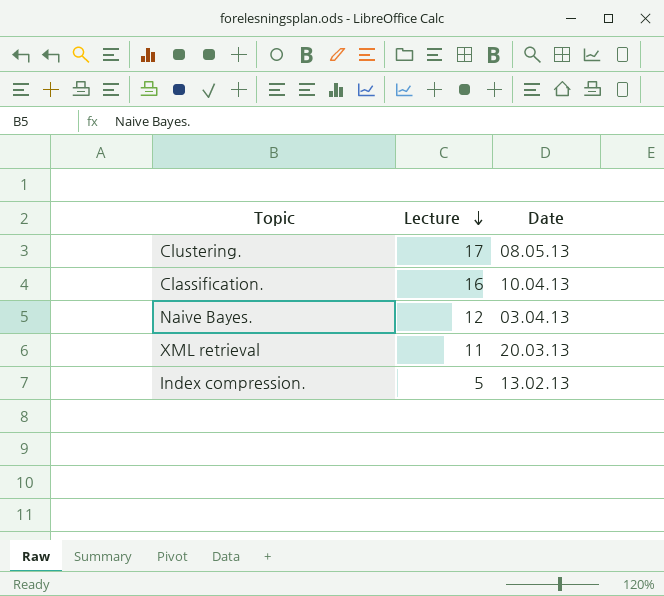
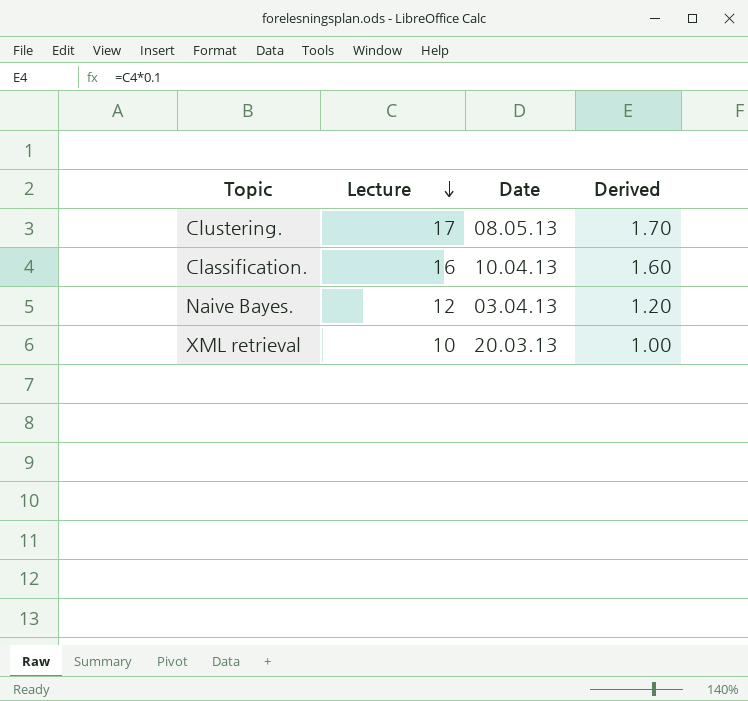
column Derived | formula: none -> [Lecture] * 0.1
row Index compression.: 5 | 13.02.13 -> none
XML retrieval | Lecture: 11 -> 10

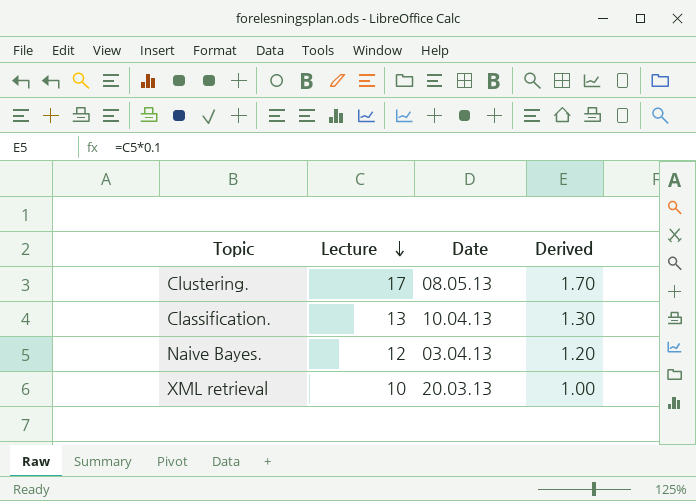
Classification. | Lecture: 16 -> 13
Classification. | Derived: 1.60 -> 1.30

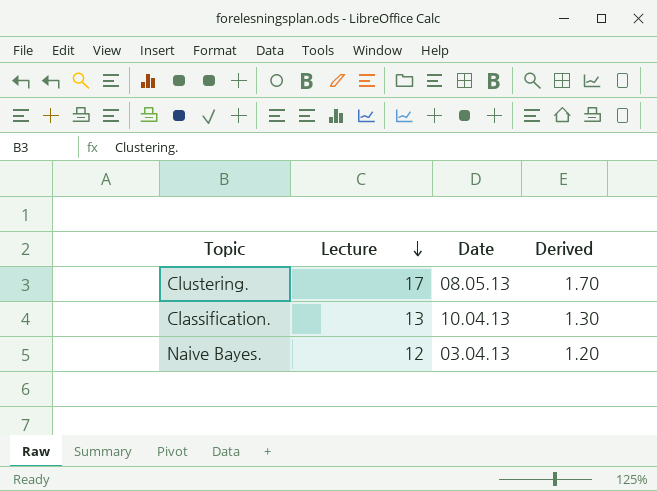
row XML retrieval: 10 | 20.03.13 | 1.00 -> none

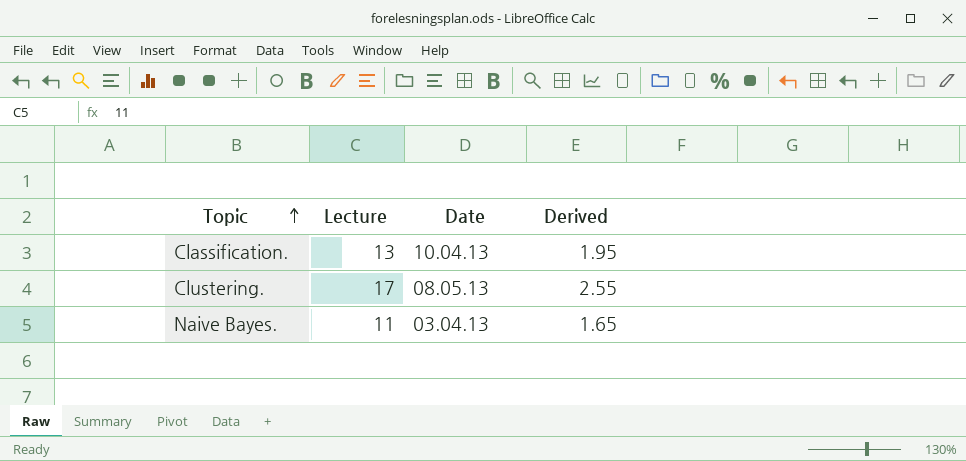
row order: Lecture descending -> Topic ascending
column Derived | formula: [Lecture] * 0.1 -> [Lecture] * 0.15
Naive Bayes. | Lecture: 12 -> 11

